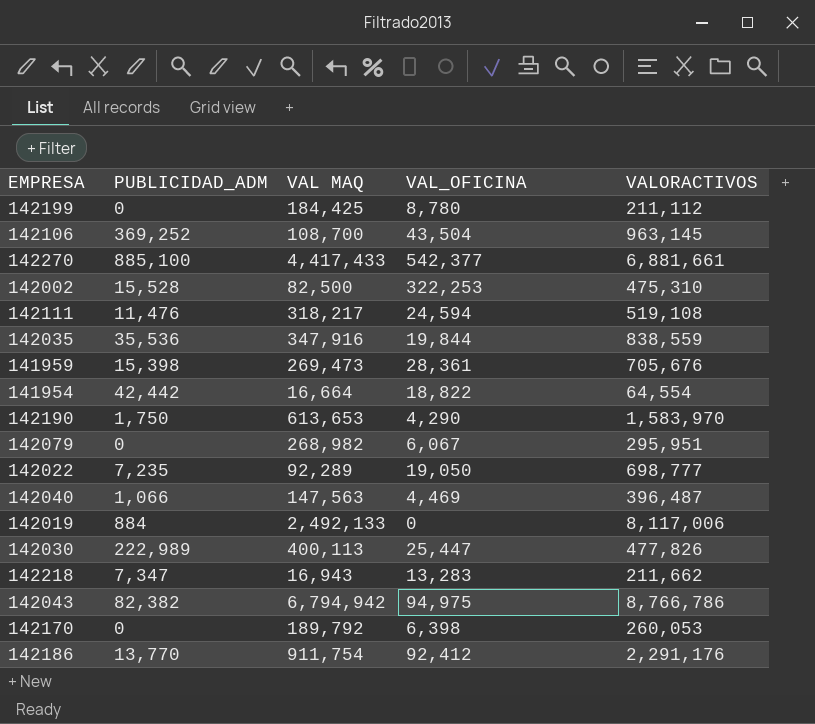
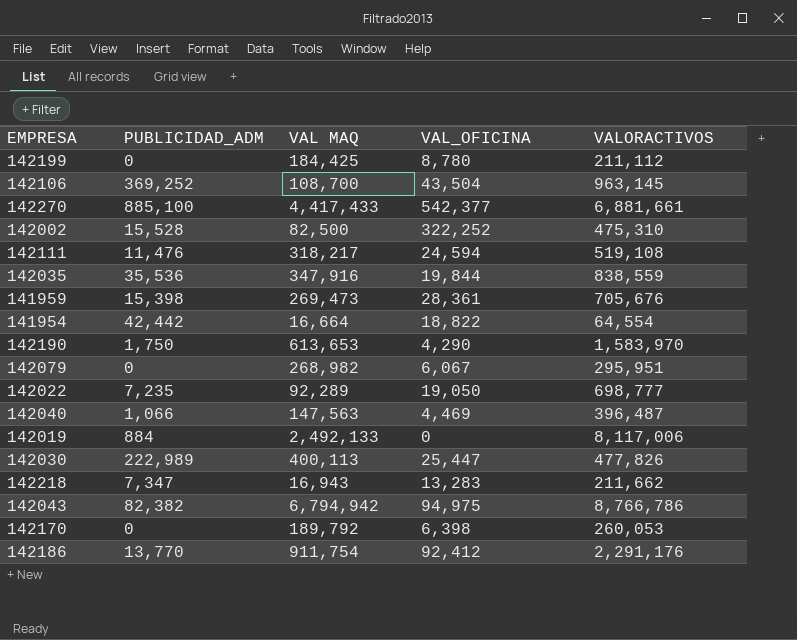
142002 | VAL_OFICINA: 322,253 -> 322,252

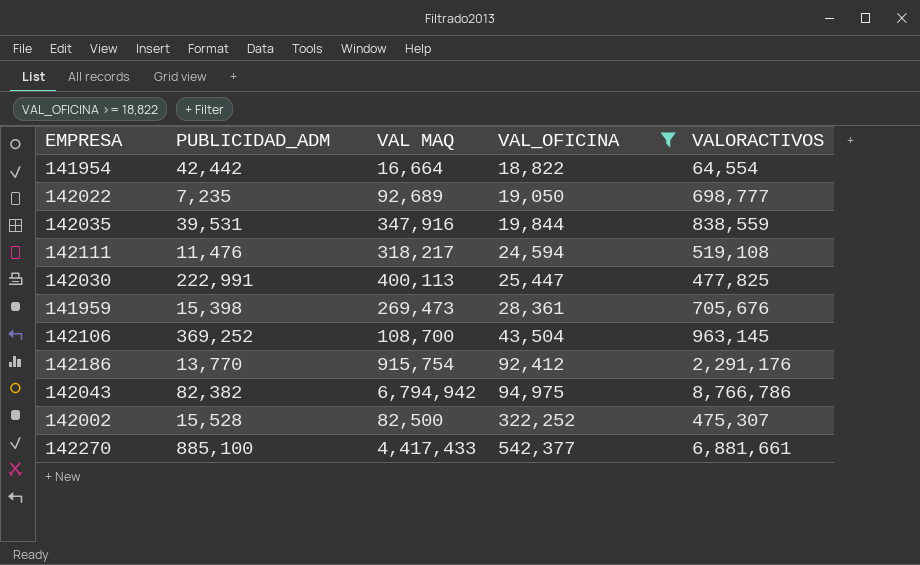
filter: none -> VAL_OFICINA >= 18,822
row order: none -> VAL_OFICINA ascending
142022 | VAL MAQ: 92,289 -> 92,689
142035 | PUBLICIDAD_ADM: 35,536 -> 39,531
142030 | PUBLICIDAD_ADM: 222,989 -> 222,991
142030 | VALORACTIVOS: 477,826 -> 477,825
142186 | VAL MAQ: 911,754 -> 915,754
142002 | VALORACTIVOS: 475,310 -> 475,307

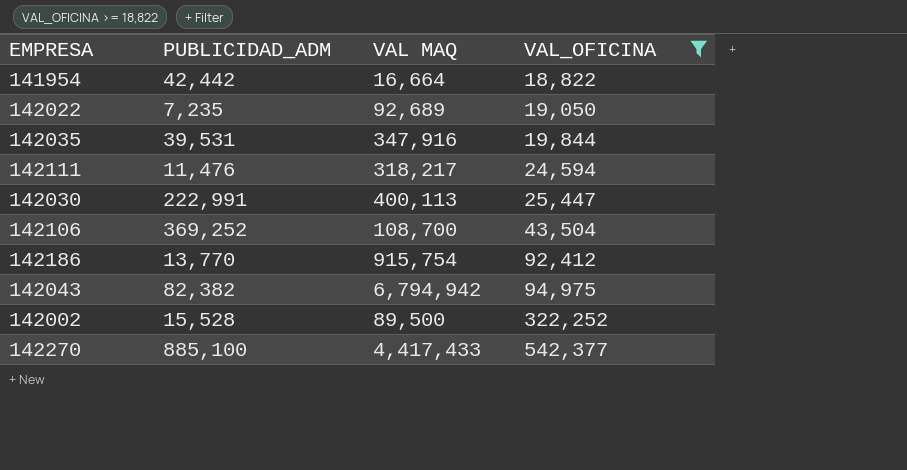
column VALORACTIVOS | position: 5 -> none
row 141959: 15,398 | 269,473 | 28,361 | 705,676 -> none
142002 | VAL MAQ: 82,500 -> 89,500

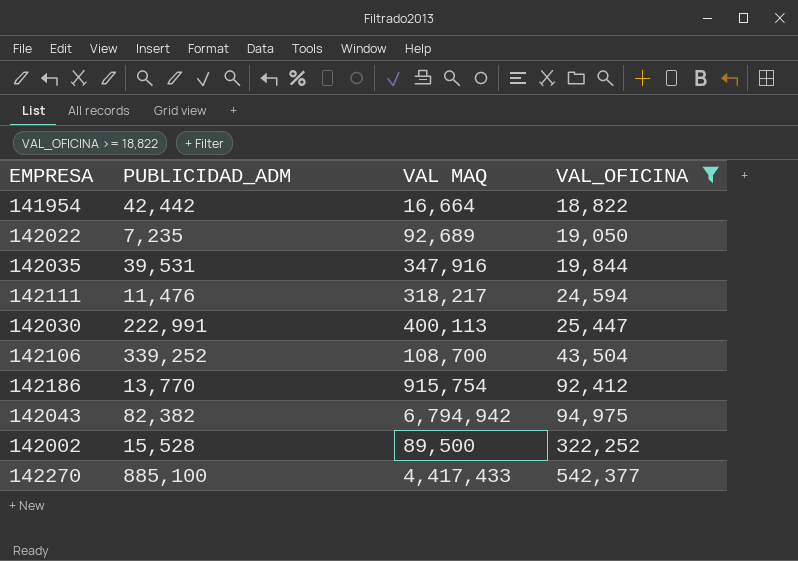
142106 | PUBLICIDAD_ADM: 369,252 -> 339,252

